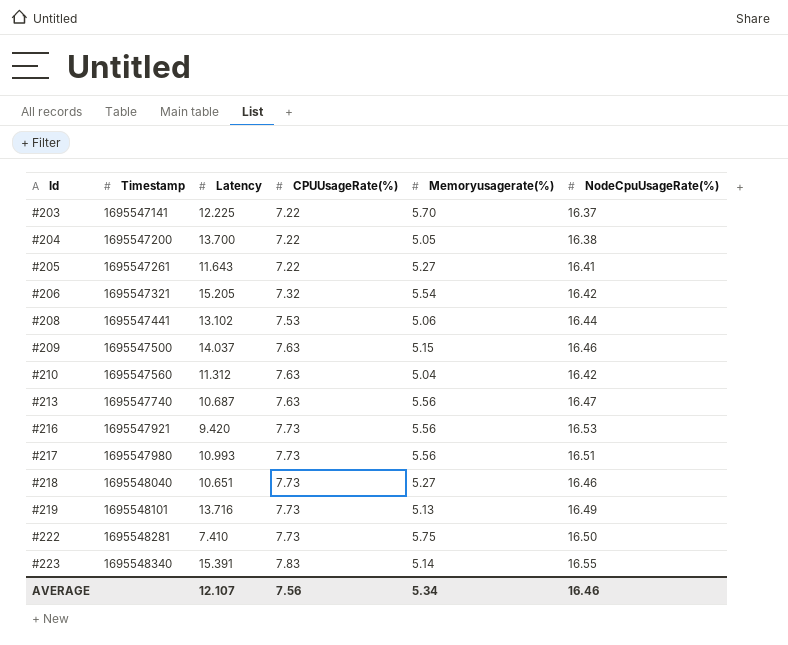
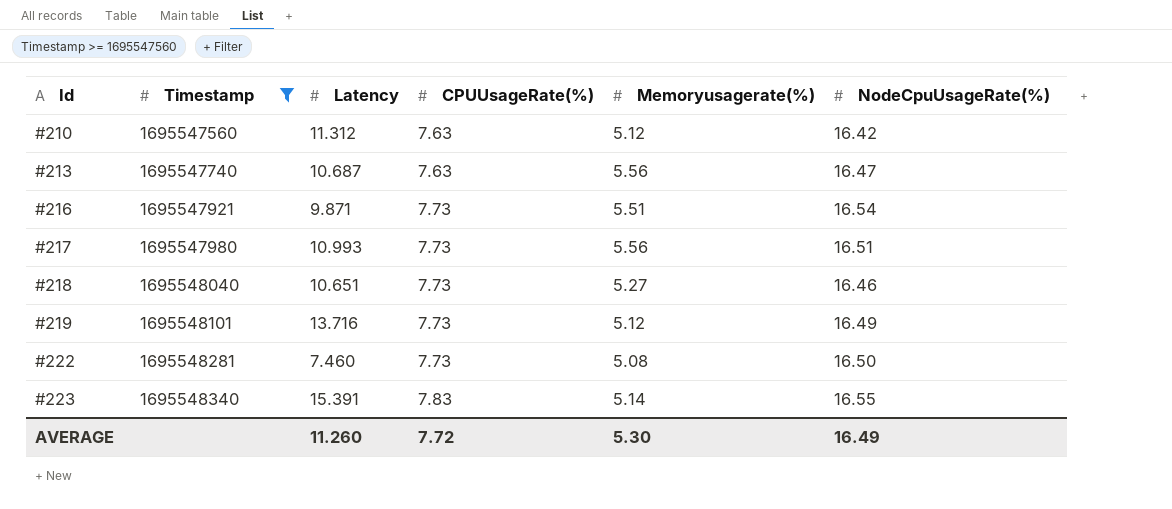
filter: none -> Timestamp >= 1695547560
#210 | Memoryusagerate(%): 5.04 -> 5.12
#216 | Latency: 9.420 -> 9.871
#216 | Memoryusagerate(%): 5.56 -> 5.51
#216 | NodeCpuUsageRate(%): 16.53 -> 16.54
#219 | Memoryusagerate(%): 5.13 -> 5.12
#222 | Latency: 7.410 -> 7.460
#222 | Memoryusagerate(%): 5.75 -> 5.08
AVERAGE | Latency: 12.107 -> 11.260
AVERAGE | CPUUsageRate(%): 7.56 -> 7.72
AVERAGE | Memoryusagerate(%): 5.34 -> 5.30
AVERAGE | NodeCpuUsageRate(%): 16.46 -> 16.49

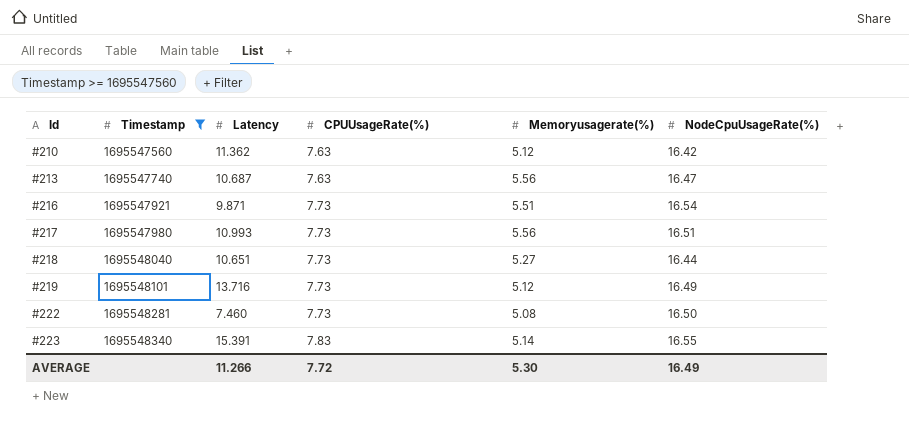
#210 | Latency: 11.312 -> 11.362
#218 | NodeCpuUsageRate(%): 16.46 -> 16.44
AVERAGE | Latency: 11.260 -> 11.266

